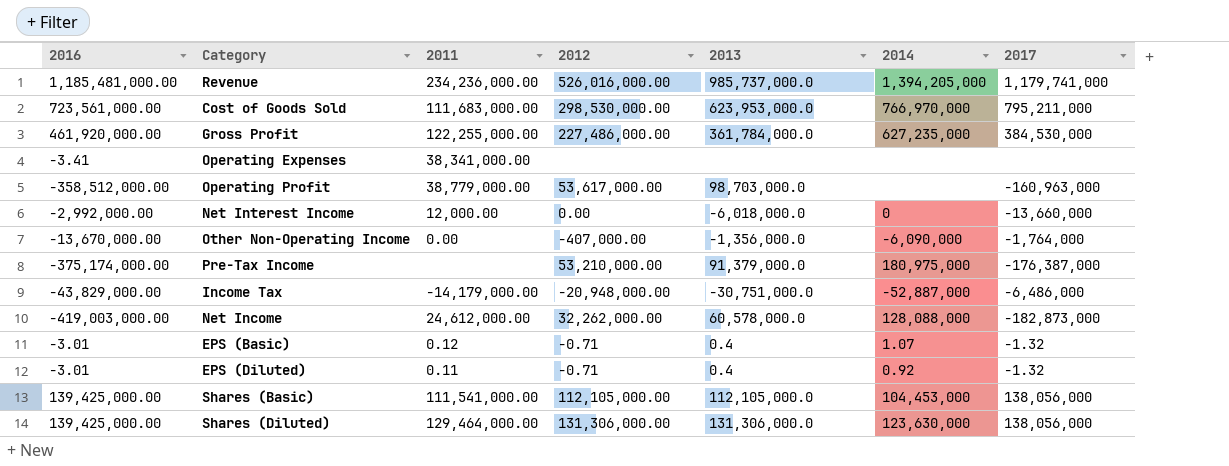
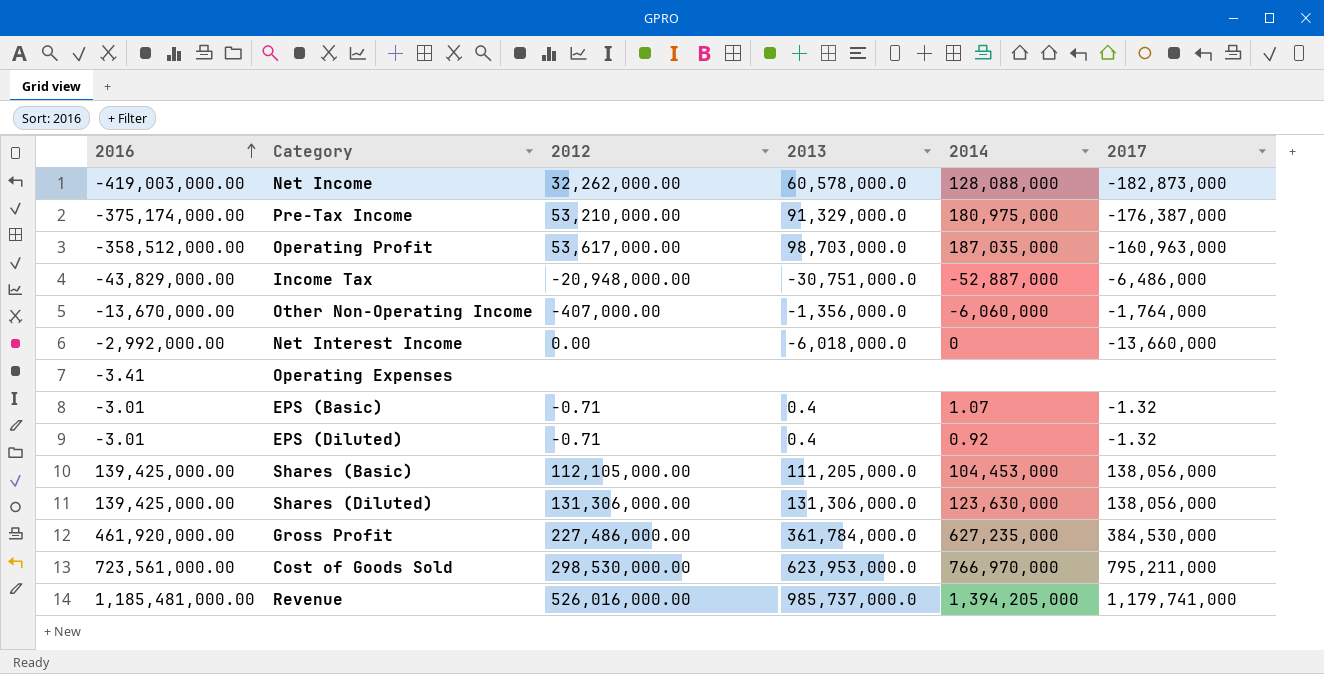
row order: none -> 2016 ascending
column 2011 | position: 3 -> none
Pre-Tax Income | 2013: 91,379,000.0 -> 91,329,000.0
Operating Profit | 2014: none -> 187,035,000
Other Non-Operating Income | 2014: -6,090,000 -> -6,060,000
Shares (Basic) | 2013: 112,105,000.0 -> 111,205,000.0

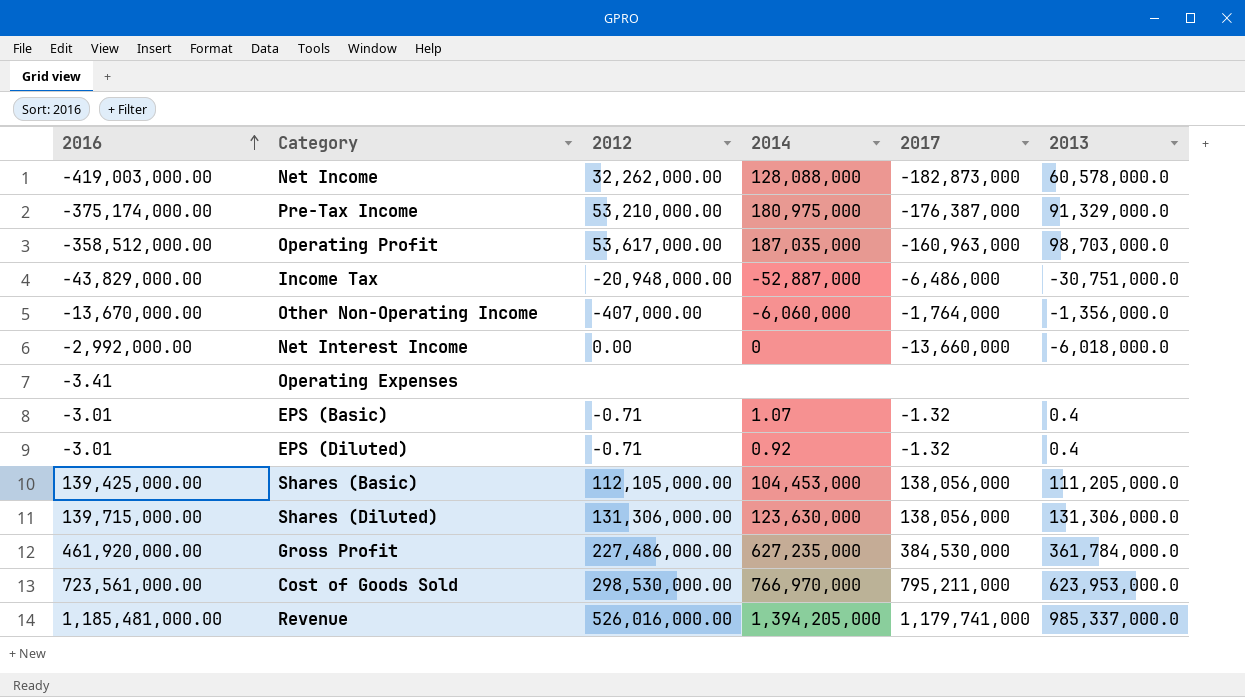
column 2013 | position: 4 -> 6
Shares (Diluted) | 2016: 139,425,000.00 -> 139,715,000.00
Revenue | 2013: 985,737,000.0 -> 985,337,000.0

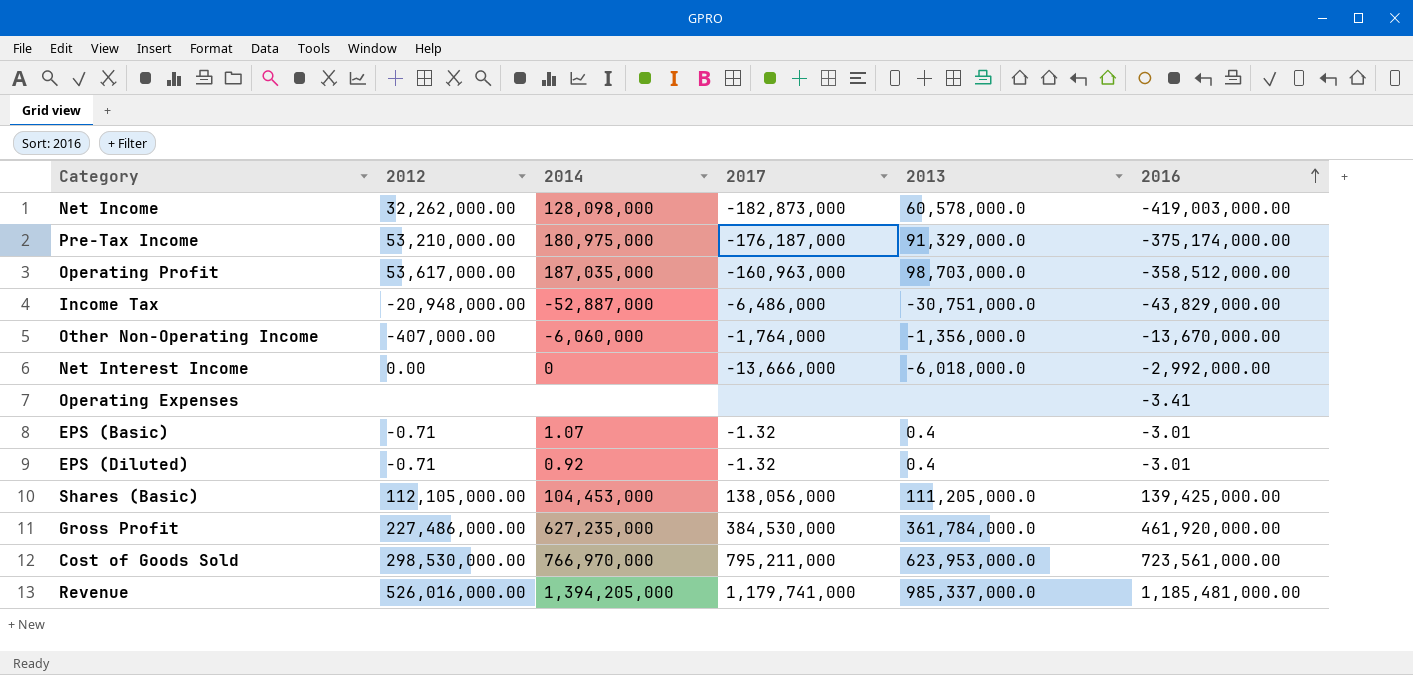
column 2016 | position: 1 -> 6
row Shares (Diluted): 139,715,000.00 | 131,306,000.00 | 123,630,000 | 138,056,000 | 131,306,000.0 -> none
Net Income | 2014: 128,088,000 -> 128,098,000
Pre-Tax Income | 2017: -176,387,000 -> -176,187,000
Net Interest Income | 2017: -13,660,000 -> -13,666,000

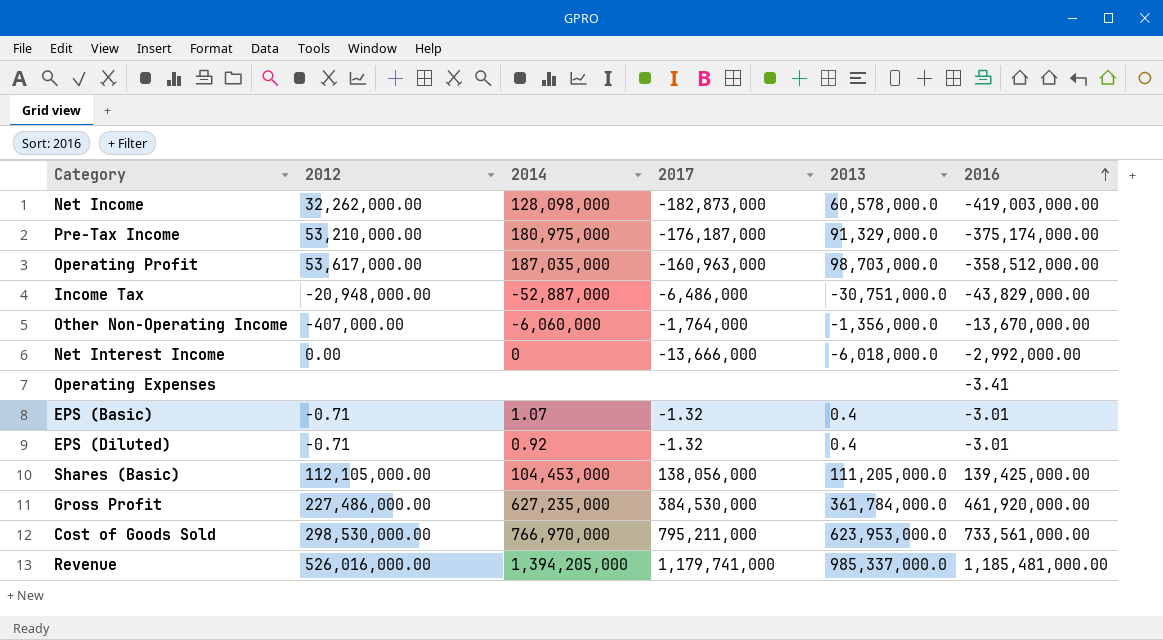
Cost of Goods Sold | 2016: 723,561,000.00 -> 733,561,000.00

